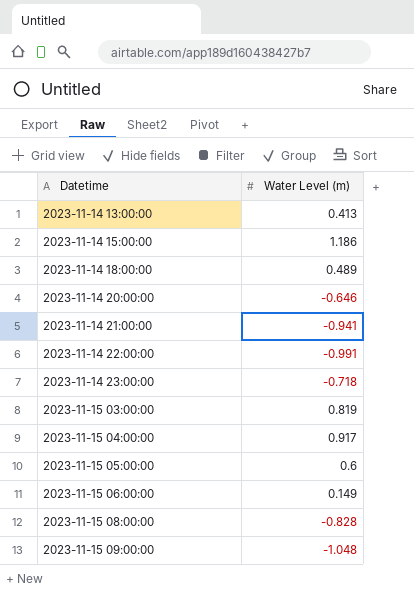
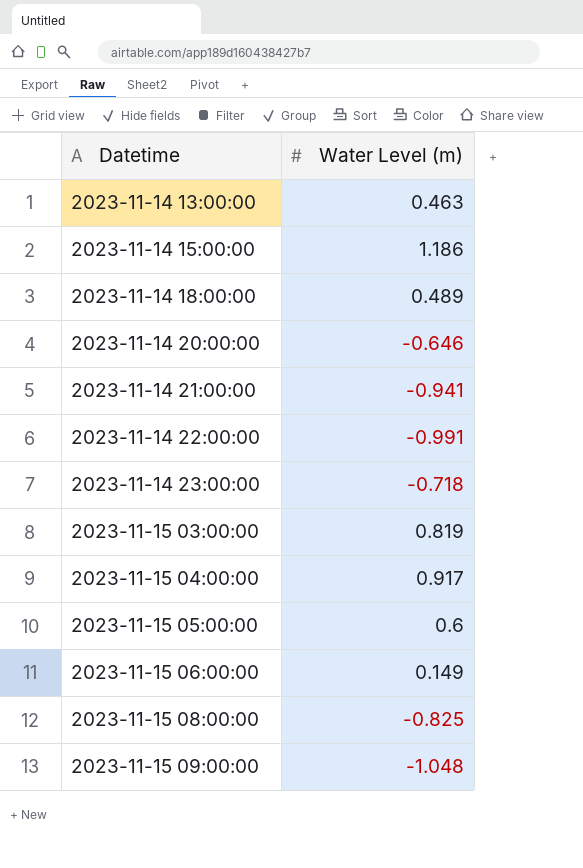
2023-11-14 13:00:00 | Water Level (m): 0.413 -> 0.463
2023-11-15 08:00:00 | Water Level (m): -0.828 -> -0.825

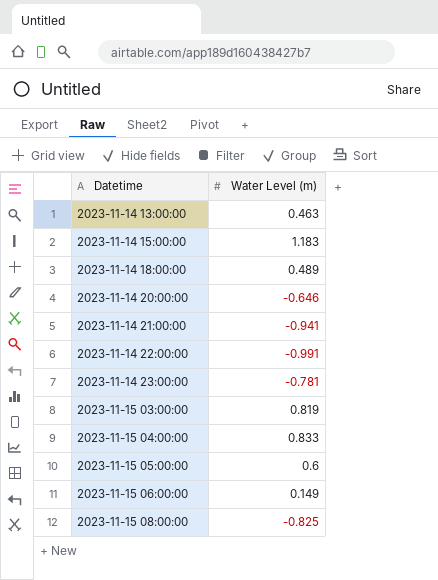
row 2023-11-15 09:00:00: -1.048 -> none
2023-11-14 15:00:00 | Water Level (m): 1.186 -> 1.183
2023-11-14 23:00:00 | Water Level (m): -0.718 -> -0.781
2023-11-15 04:00:00 | Water Level (m): 0.917 -> 0.833

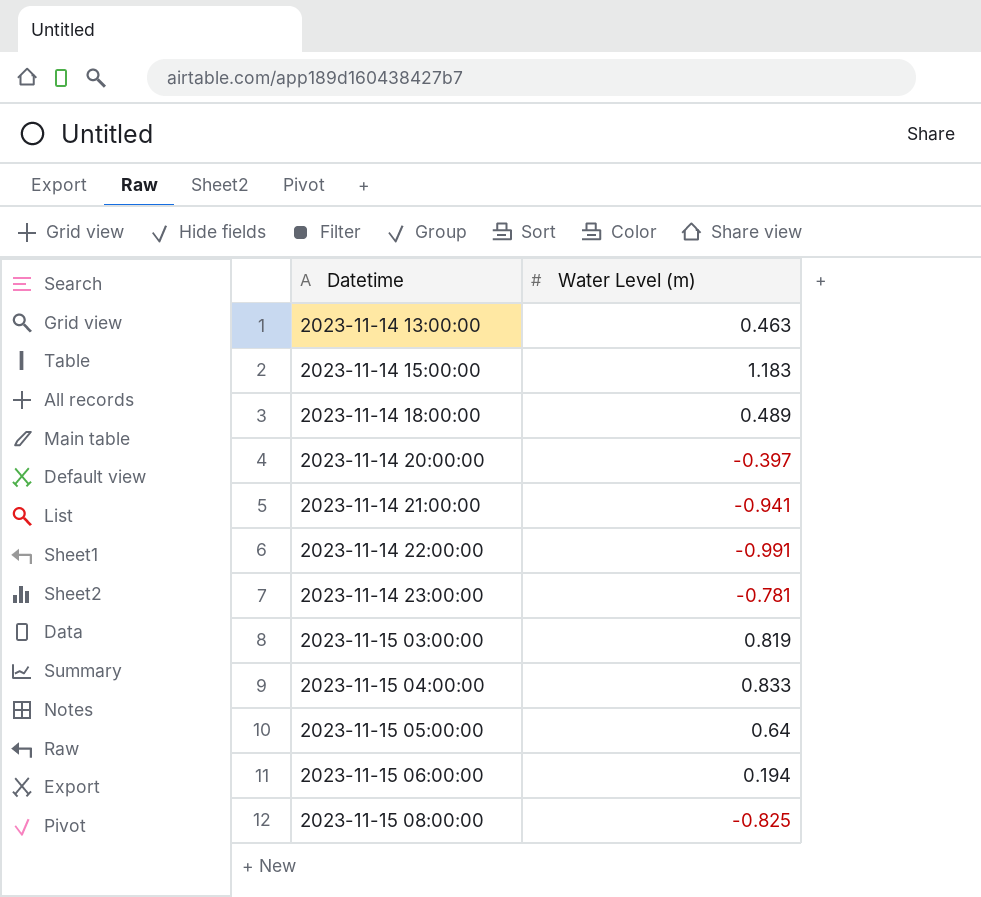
2023-11-14 20:00:00 | Water Level (m): -0.646 -> -0.397
2023-11-15 05:00:00 | Water Level (m): 0.6 -> 0.64
2023-11-15 06:00:00 | Water Level (m): 0.149 -> 0.194

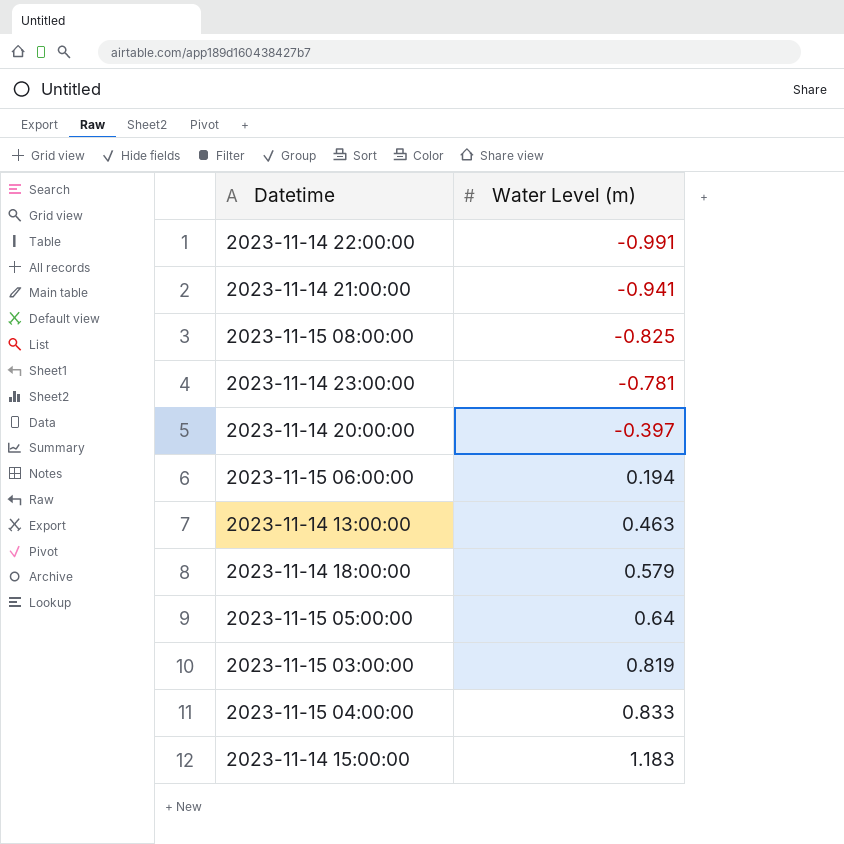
row order: Datetime ascending -> Water Level (m) ascending
2023-11-14 18:00:00 | Water Level (m): 0.489 -> 0.579

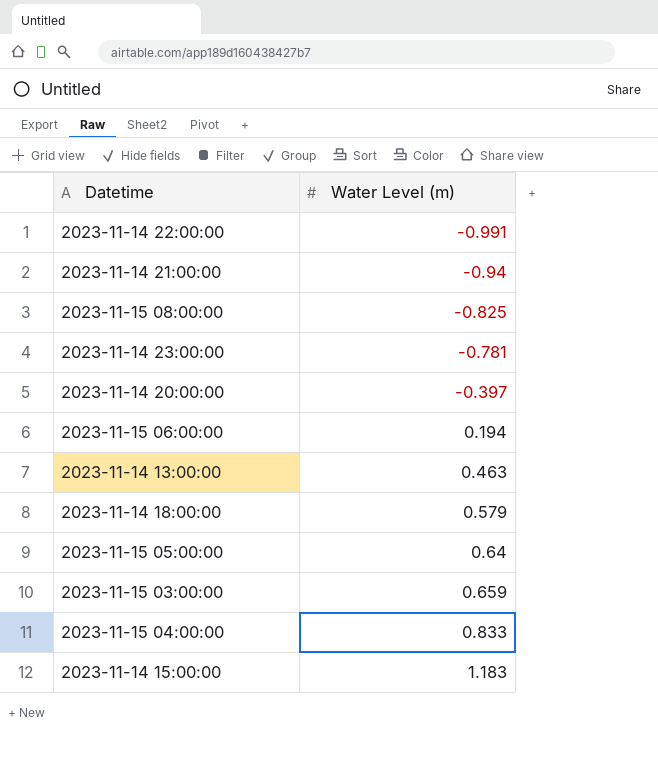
2023-11-14 21:00:00 | Water Level (m): -0.941 -> -0.94
2023-11-15 03:00:00 | Water Level (m): 0.819 -> 0.659

